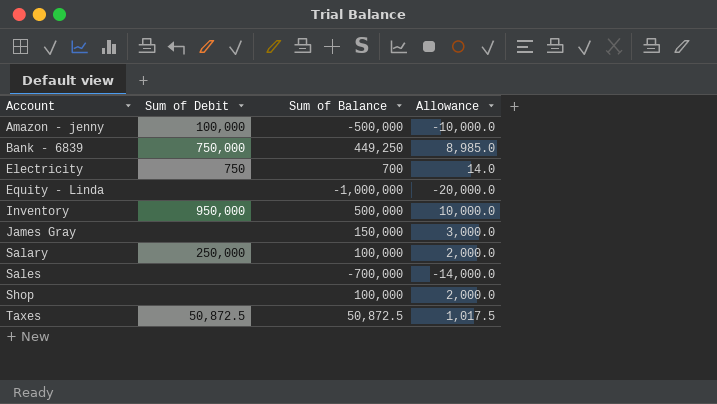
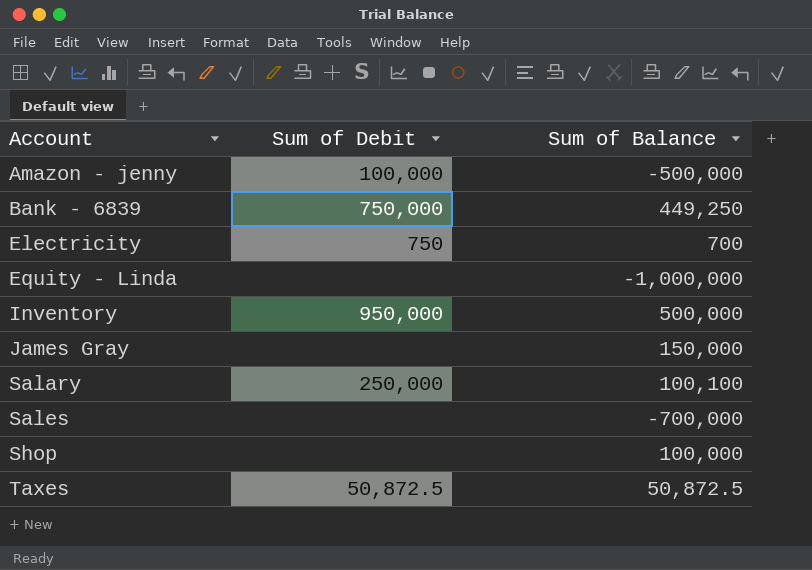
column Allowance | formula: [Sum of Balance] * 0.02 -> none
Salary | Sum of Balance: 100,000 -> 100,100

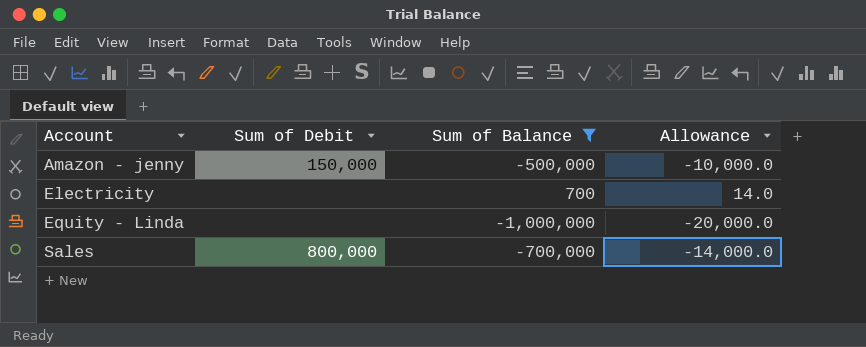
filter: none -> Sum of Balance <= 700
column Allowance | formula: none -> [Sum of Balance] * 0.02
Amazon - jenny | Sum of Debit: 100,000 -> 150,000
Electricity | Sum of Debit: 750 -> none
Sales | Sum of Debit: none -> 800,000

